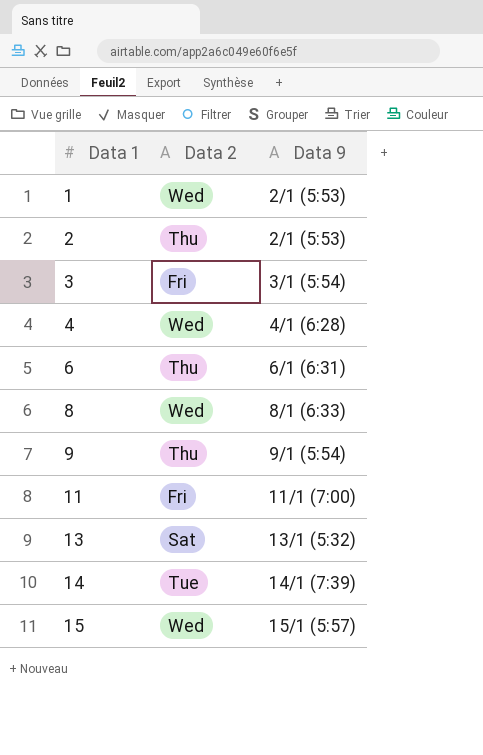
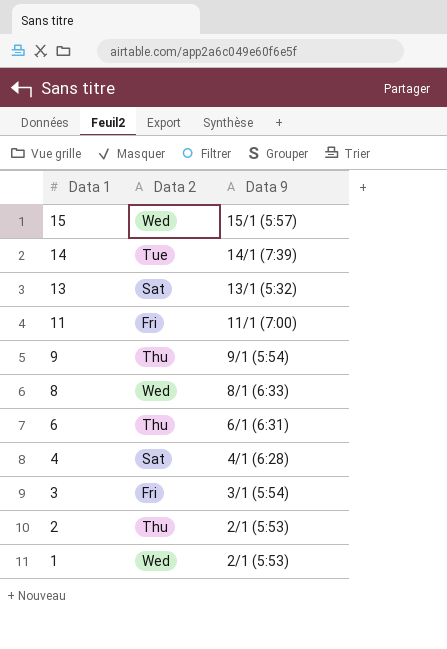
row order: Data 1 ascending -> Data 1 descending
4 | Data 2: Wed -> Sat

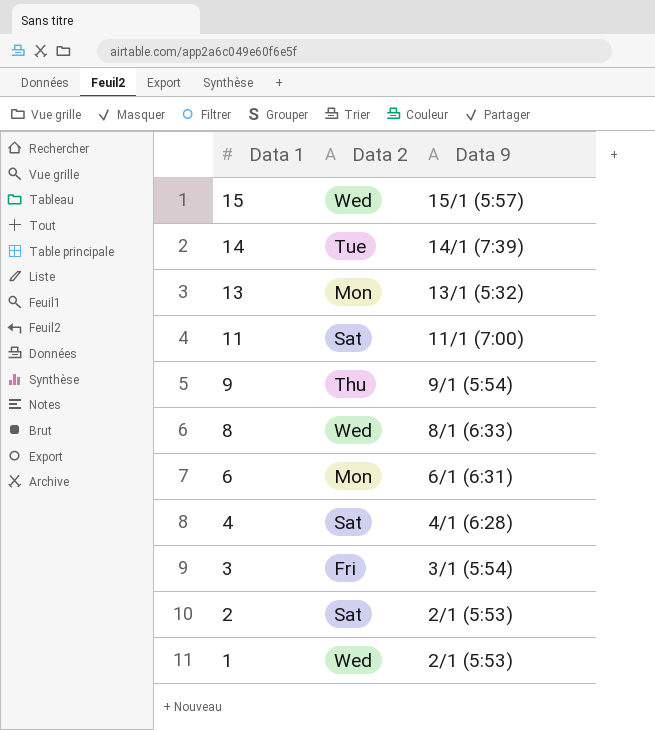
13 | Data 2: Sat -> Mon
11 | Data 2: Fri -> Sat
6 | Data 2: Thu -> Mon
2 | Data 2: Thu -> Sat

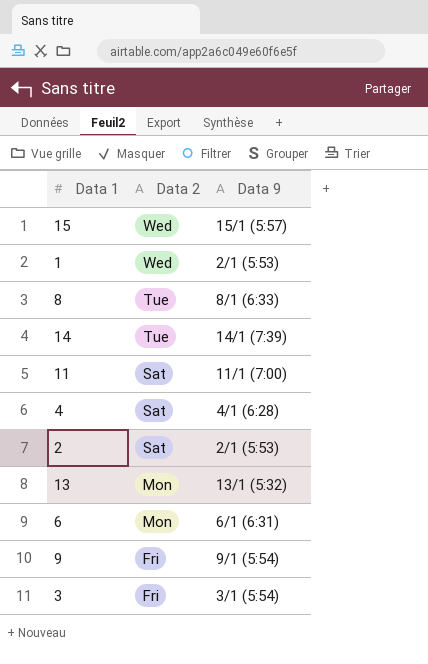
row order: Data 1 descending -> Data 2 descending
8 | Data 2: Wed -> Tue
9 | Data 2: Thu -> Fri

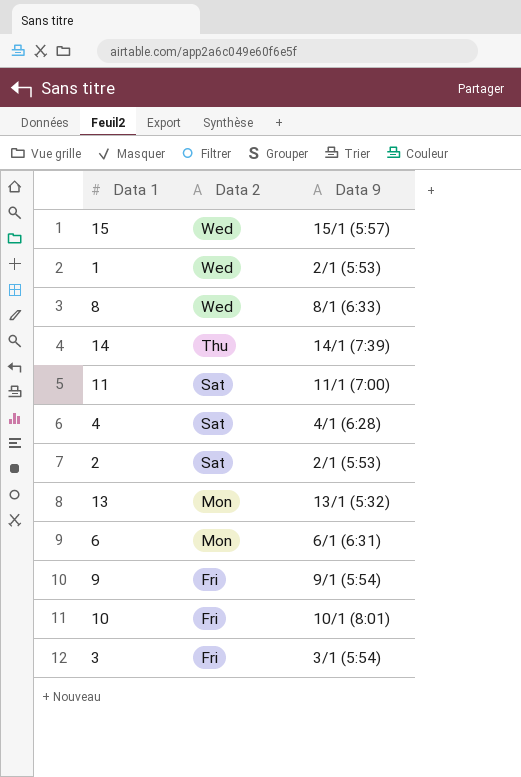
8 | Data 2: Tue -> Wed
14 | Data 2: Tue -> Thu
row 10: none -> Fri | 10/1 (8:01)

